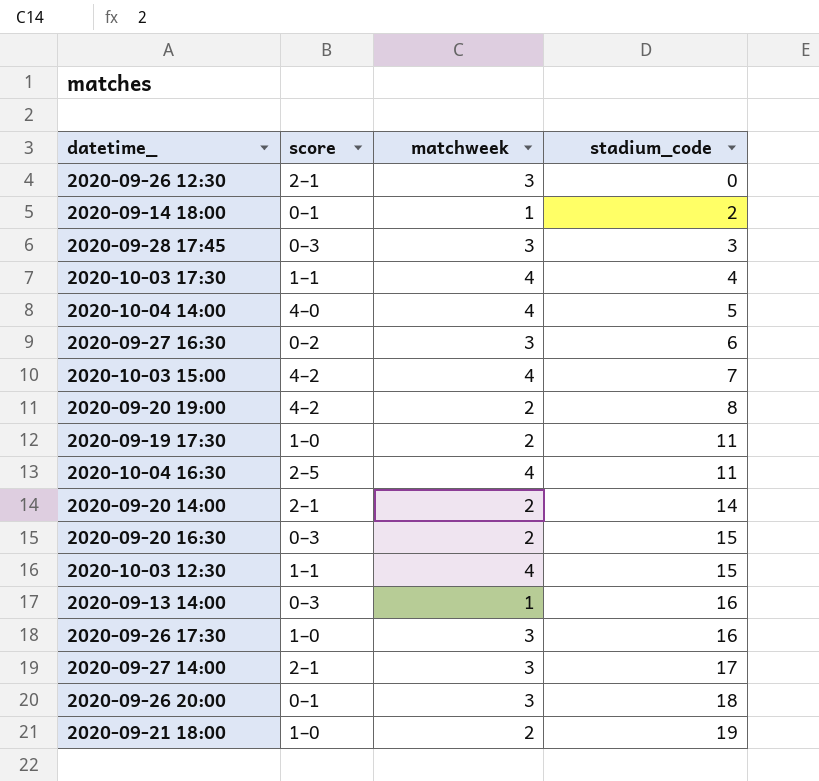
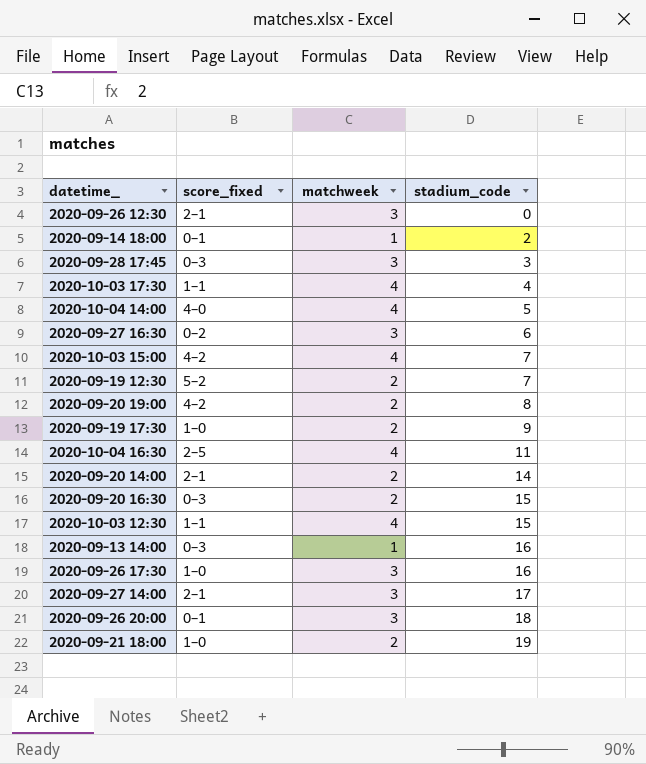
column name: score -> score_fixed
row 2020-09-19 12:30: none -> 5–2 | 2 | 7
2020-09-19 17:30 | stadium_code: 11 -> 9

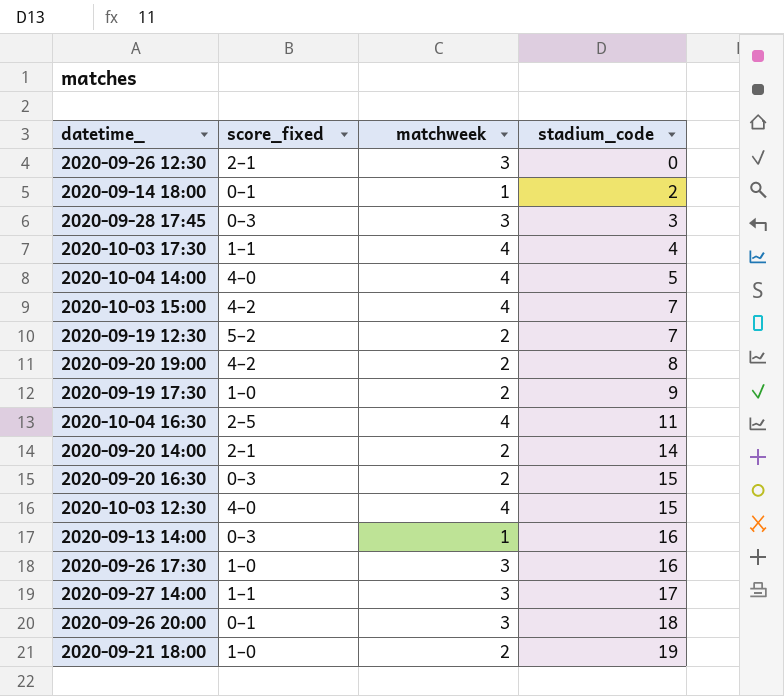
row 2020-09-27 16:30: 0–2 | 3 | 6 -> none
2020-10-03 12:30 | score_fixed: 1–1 -> 4–0
2020-09-27 14:00 | score_fixed: 2–1 -> 1–1

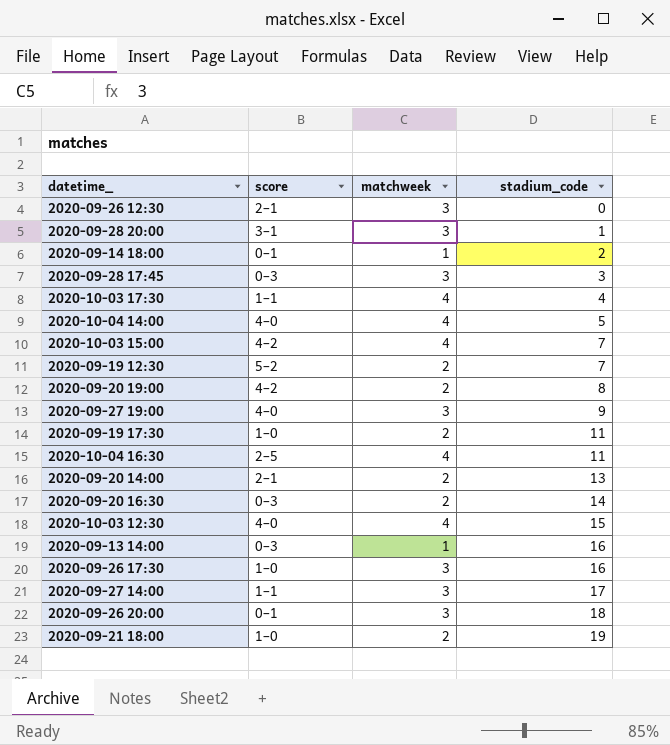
column name: score_fixed -> score
row 2020-09-28 20:00: none -> 3–1 | 3 | 1
row 2020-09-27 19:00: none -> 4–0 | 3 | 9
2020-09-19 17:30 | stadium_code: 9 -> 11
2020-09-20 14:00 | stadium_code: 14 -> 13
2020-09-20 16:30 | stadium_code: 15 -> 14

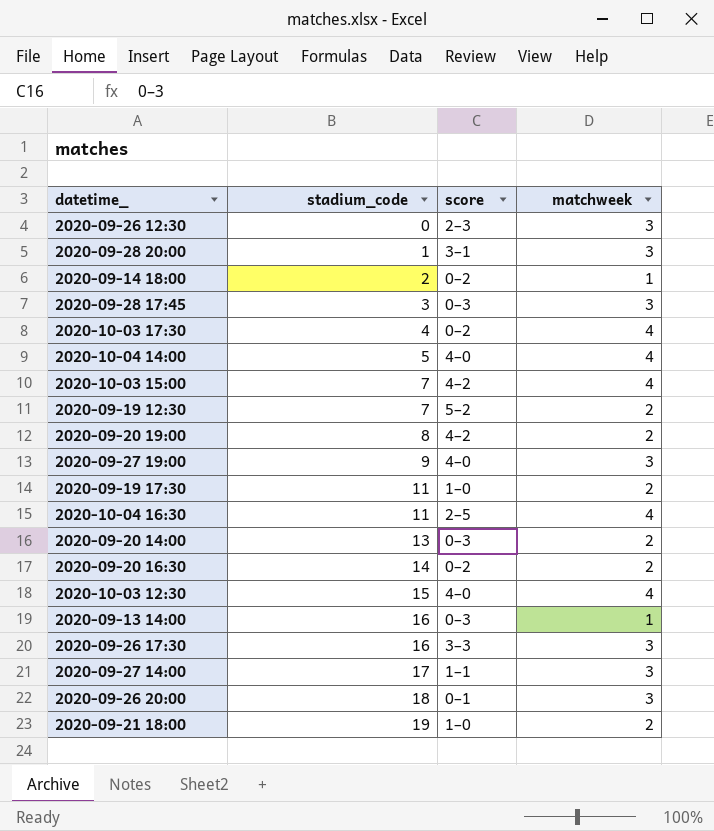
column stadium_code | position: 4 -> 2
2020-09-26 12:30 | score: 2–1 -> 2–3
2020-09-14 18:00 | score: 0–1 -> 0–2
2020-10-03 17:30 | score: 1–1 -> 0–2
2020-09-20 14:00 | score: 2–1 -> 0–3
2020-09-20 16:30 | score: 0–3 -> 0–2
2020-09-26 17:30 | score: 1–0 -> 3–3

